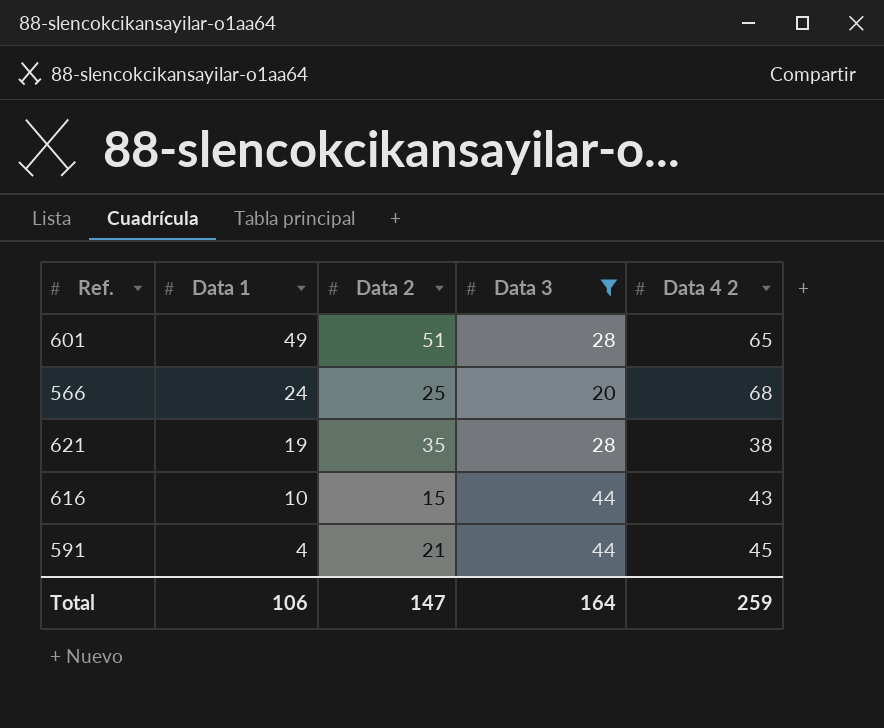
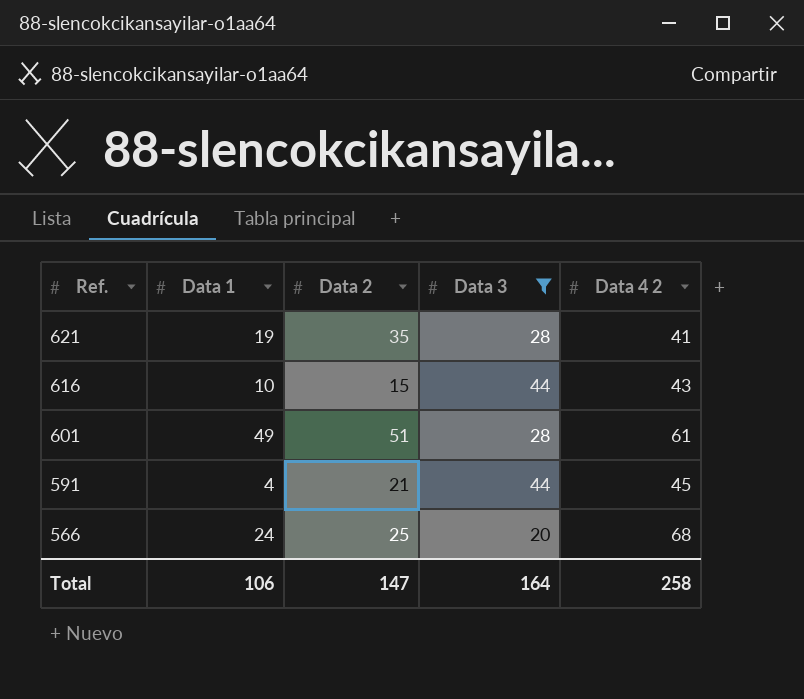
row order: Data 1 descending -> Ref. descending
621 | Data 4 2: 38 -> 41
601 | Data 4 2: 65 -> 61
Total | Data 4 2: 259 -> 258

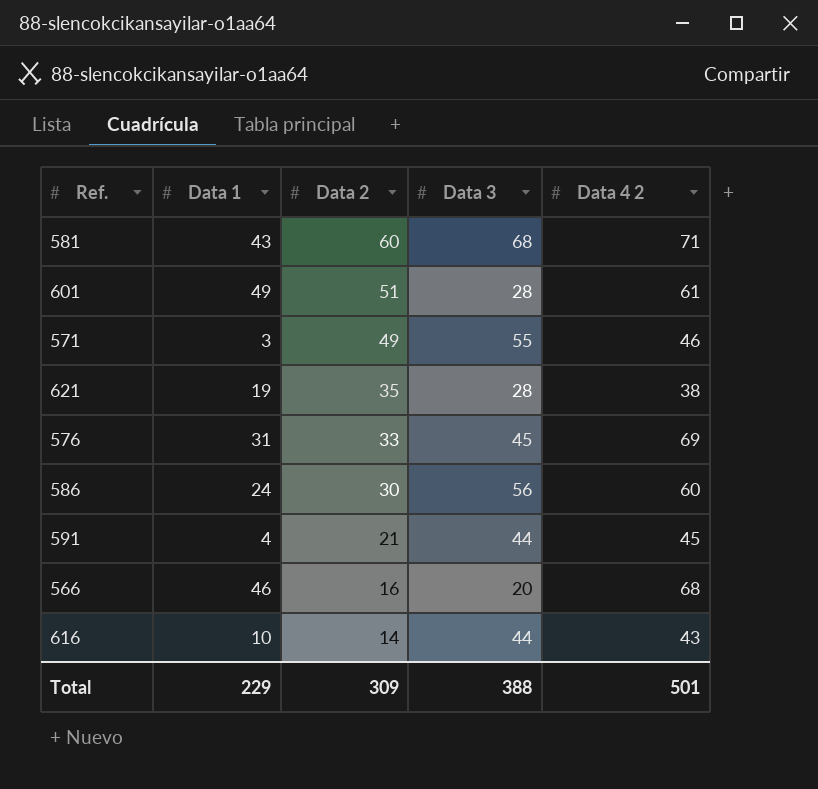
filter: Data 3 <= 44 -> none
row order: Ref. descending -> Data 2 descending
621 | Data 4 2: 41 -> 38
566 | Data 1: 24 -> 46
566 | Data 2: 25 -> 16
616 | Data 2: 15 -> 14
Total | Data 1: 106 -> 229
Total | Data 2: 147 -> 309
Total | Data 3: 164 -> 388
Total | Data 4 2: 258 -> 501

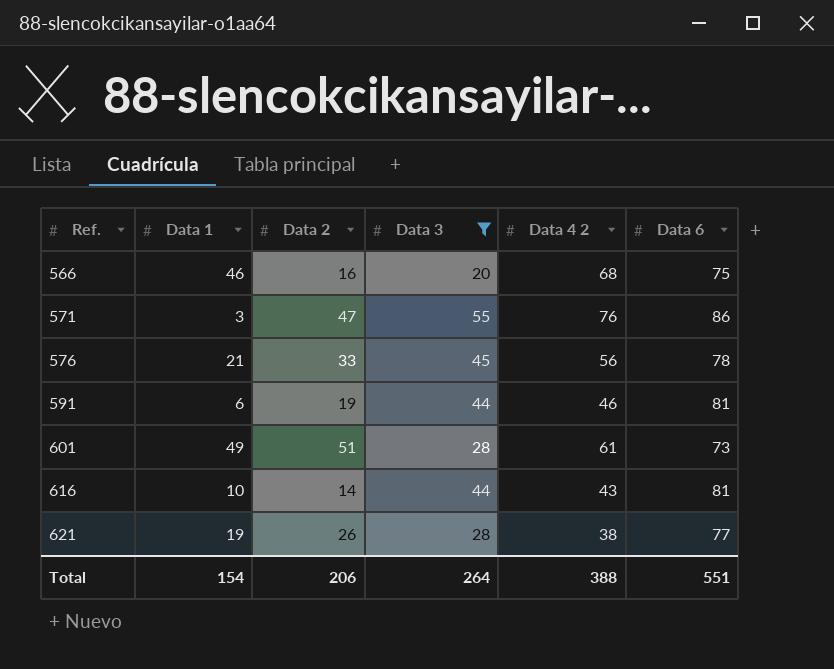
filter: none -> Data 3 <= 55
row order: Data 2 descending -> Ref. ascending
column Data 6 | position: none -> 6
571 | Data 2: 49 -> 47
571 | Data 4 2: 46 -> 76
576 | Data 1: 31 -> 21
576 | Data 4 2: 69 -> 56
591 | Data 1: 4 -> 6
591 | Data 2: 21 -> 19
591 | Data 4 2: 45 -> 46
621 | Data 2: 35 -> 26
Total | Data 1: 229 -> 154
Total | Data 2: 309 -> 206
Total | Data 3: 388 -> 264
Total | Data 4 2: 501 -> 388

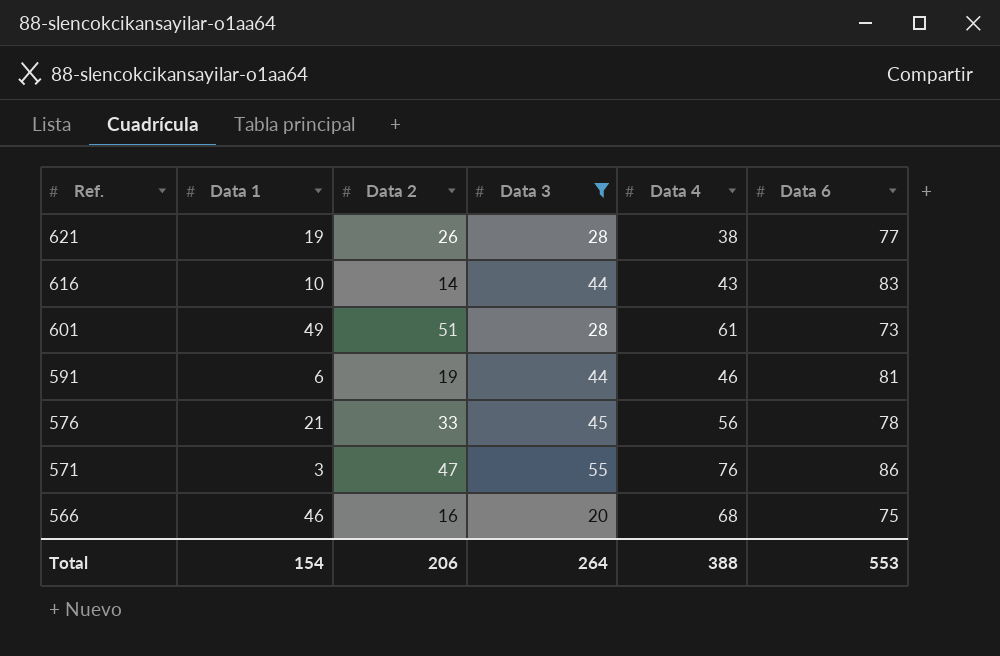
row order: Ref. ascending -> Ref. descending
column name: Data 4 2 -> Data 4
616 | Data 6: 81 -> 83
Total | Data 6: 551 -> 553

